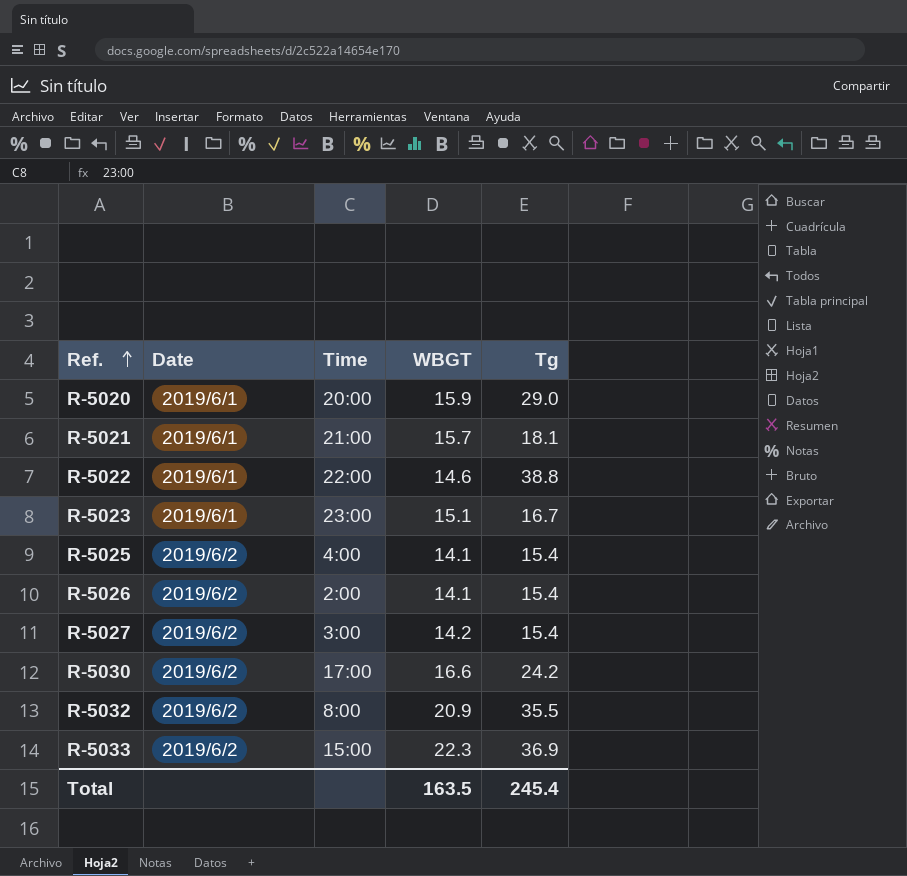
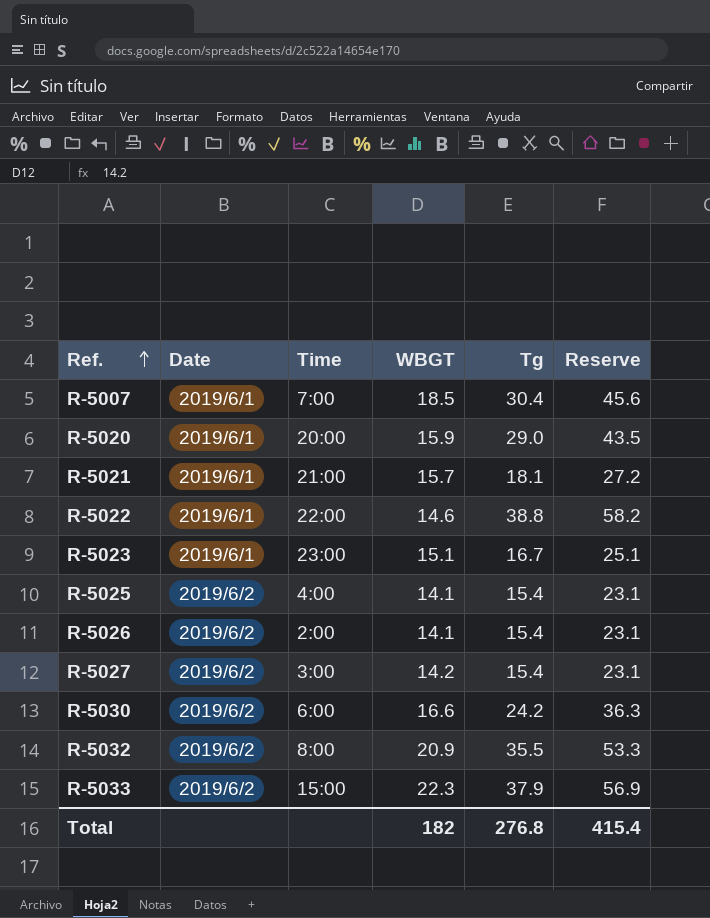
column Reserve | formula: none -> [Tg] * 1.5
row R-5007: none -> 2019/6/1 | 7:00 | 18.5 | 30.4 | 45.6
R-5030 | Time: 17:00 -> 6:00
R-5033 | Tg: 36.9 -> 37.9
Total | WBGT: 163.5 -> 182
Total | Tg: 245.4 -> 276.8

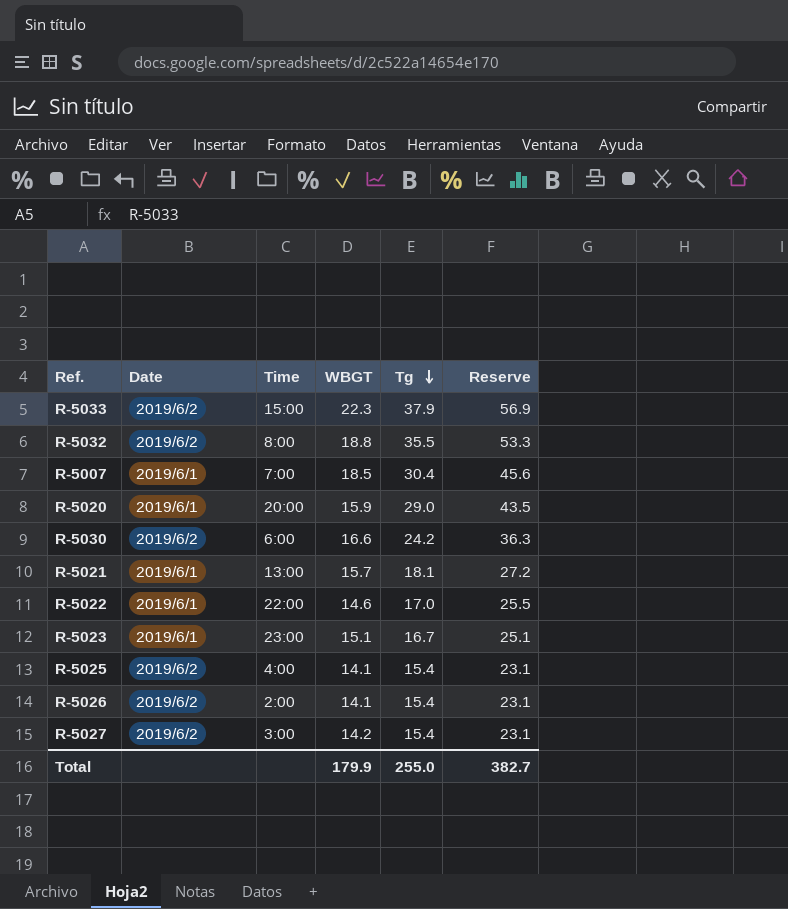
row order: Ref. ascending -> Tg descending
R-5032 | WBGT: 20.9 -> 18.8
R-5021 | Time: 21:00 -> 13:00
R-5022 | Tg: 38.8 -> 17.0
R-5022 | Reserve: 58.2 -> 25.5
Total | WBGT: 182 -> 179.9
Total | Tg: 276.8 -> 255.0
Total | Reserve: 415.4 -> 382.7

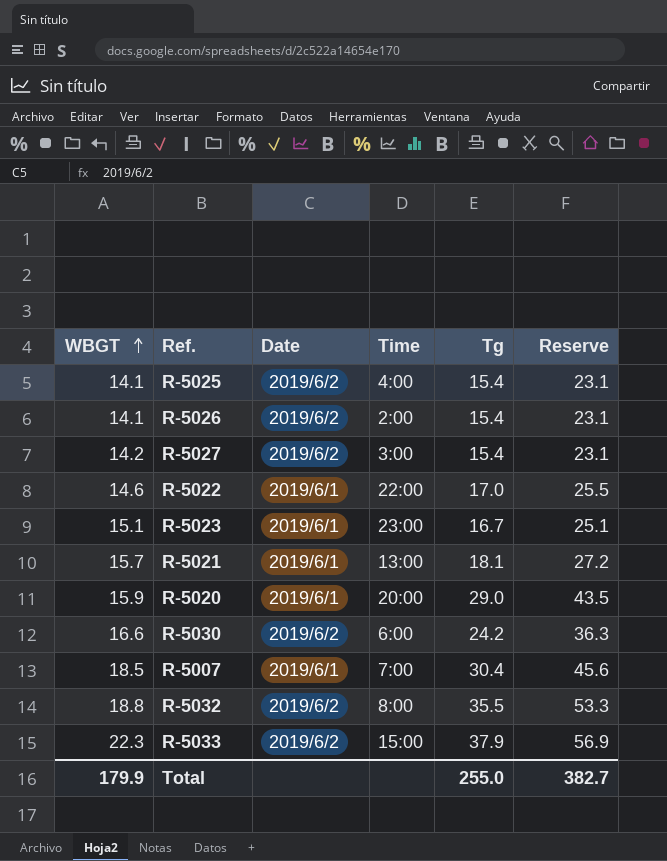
row order: Tg descending -> WBGT ascending
column WBGT | position: 4 -> 1

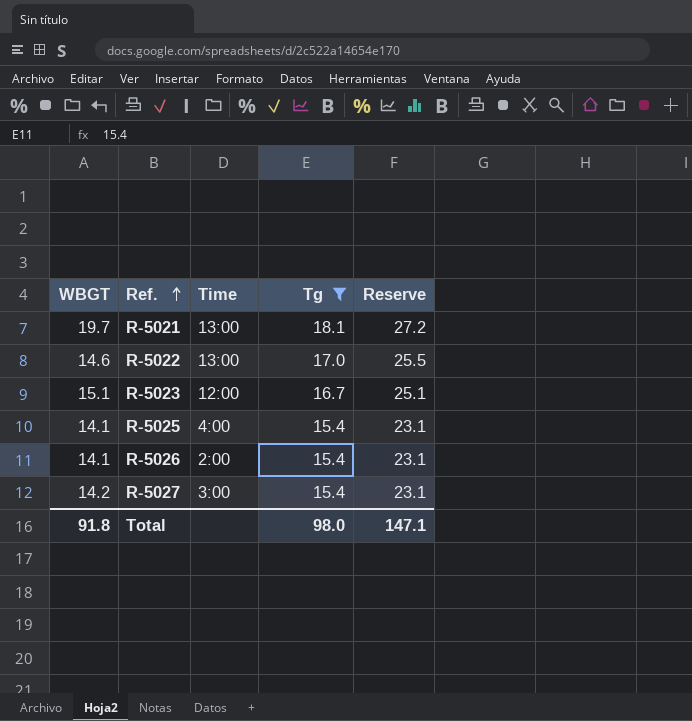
filter: none -> Tg <= 18.1
row order: WBGT ascending -> Ref. ascending
column Date | position: 3 -> none
R-5021 | WBGT: 15.7 -> 19.7
R-5022 | Time: 22:00 -> 13:00
R-5023 | Time: 23:00 -> 12:00
Total | WBGT: 179.9 -> 91.8
Total | Tg: 255.0 -> 98.0
Total | Reserve: 382.7 -> 147.1

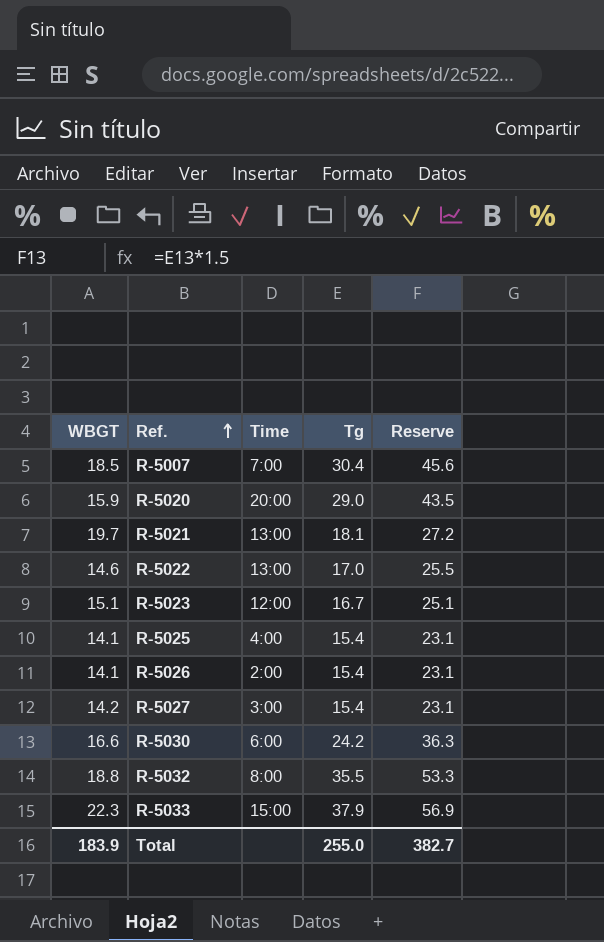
filter: Tg <= 18.1 -> none
Total | WBGT: 91.8 -> 183.9
Total | Tg: 98.0 -> 255.0
Total | Reserve: 147.1 -> 382.7

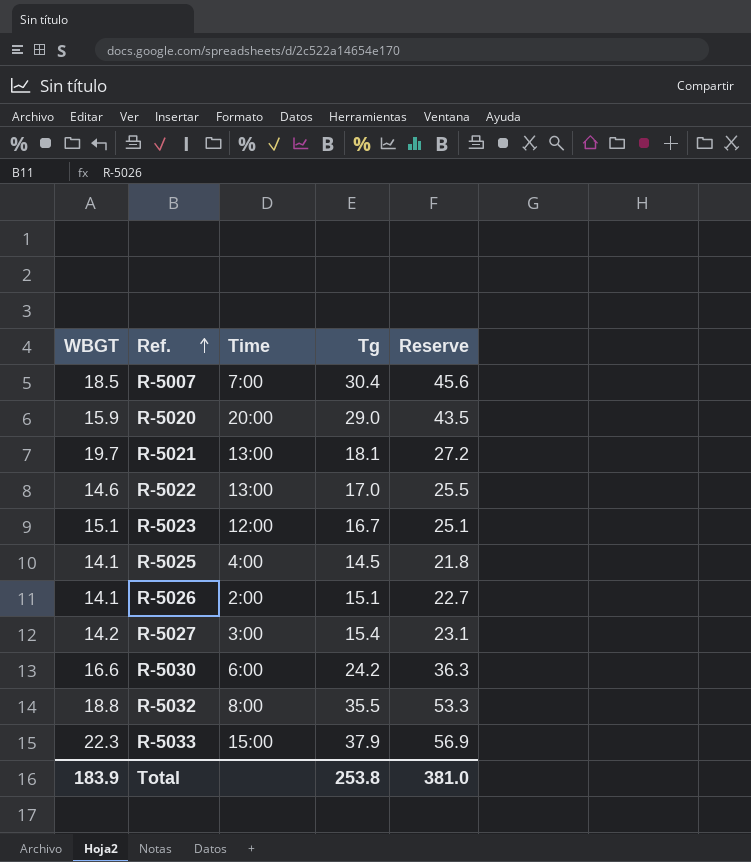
R-5025 | Tg: 15.4 -> 14.5
R-5025 | Reserve: 23.1 -> 21.8
R-5026 | Tg: 15.4 -> 15.1
R-5026 | Reserve: 23.1 -> 22.7
Total | Tg: 255.0 -> 253.8
Total | Reserve: 382.7 -> 381.0

